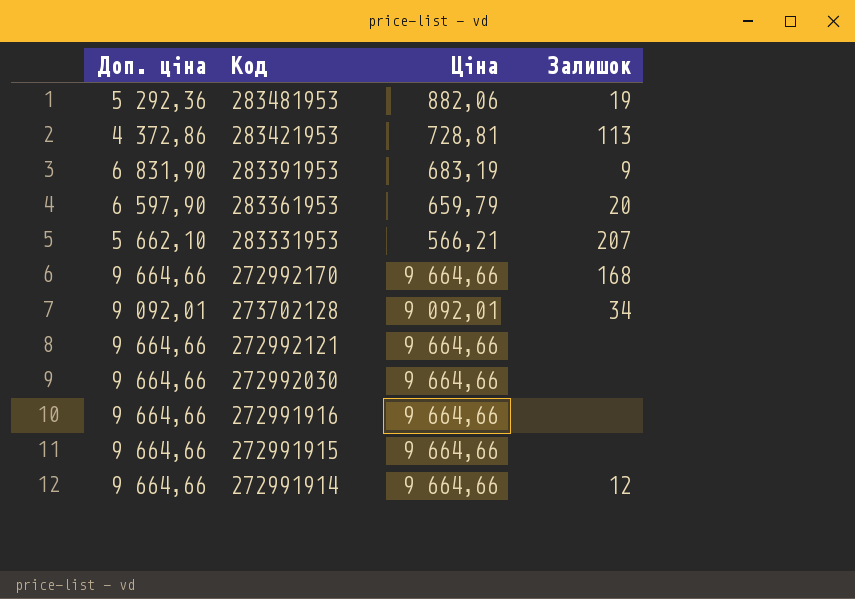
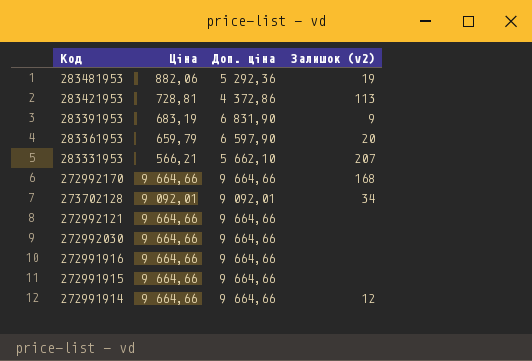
column Доп. ціна | position: 1 -> 3
column name: Залишок -> Залишок (v2)

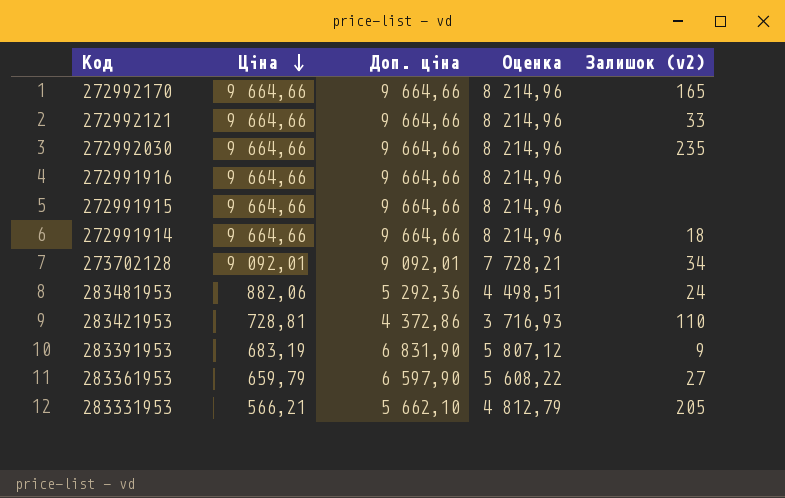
row order: none -> Ціна descending
column Оценка | formula: none -> [Доп. ціна] * 0,85
272992170 | Залишок (v2): 168 -> 165
272992121 | Залишок (v2): none -> 33
272992030 | Залишок (v2): none -> 235
272991914 | Залишок (v2): 12 -> 18
283481953 | Залишок (v2): 19 -> 24
283421953 | Залишок (v2): 113 -> 110
283361953 | Залишок (v2): 20 -> 27
283331953 | Залишок (v2): 207 -> 205

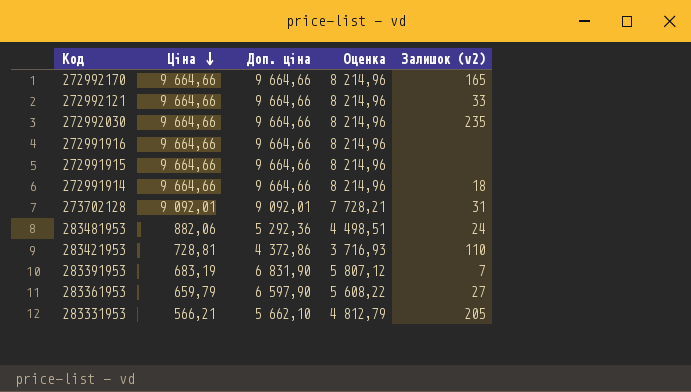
273702128 | Залишок (v2): 34 -> 31
283391953 | Залишок (v2): 9 -> 7

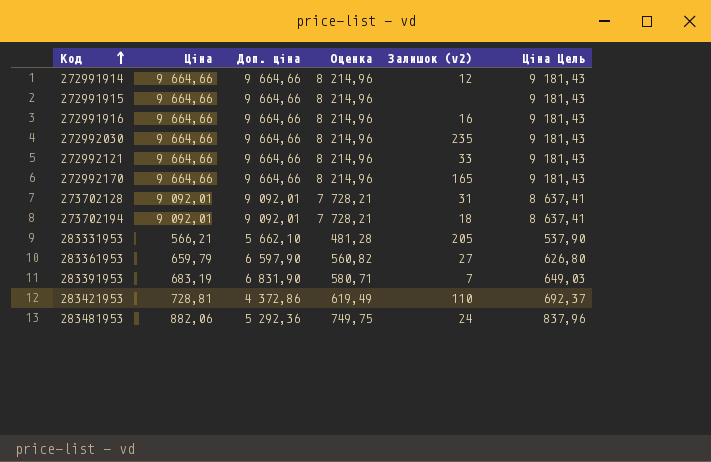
row order: Ціна descending -> Код ascending
column Оценка | formula: [Доп. ціна] * 0,85 -> [Ціна] * 0,85
column Ціна Цель | formula: none -> [Ціна] * 0,95
272991914 | Залишок (v2): 18 -> 12
272991916 | Залишок (v2): none -> 16
row 273702194: none -> 9 092,01 | 9 092,01 | 7 728,21 | 18 | 8 637,41

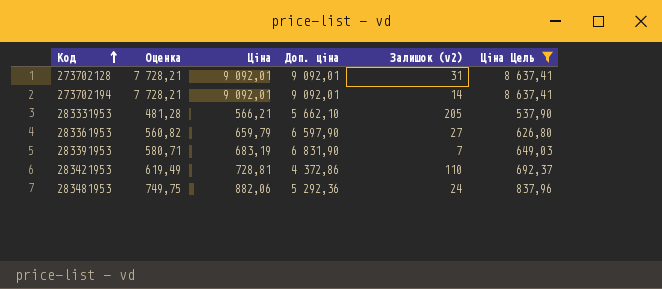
filter: none -> Ціна Цель != 9 181,43
column Оценка | position: 4 -> 2
273702194 | Залишок (v2): 18 -> 14

